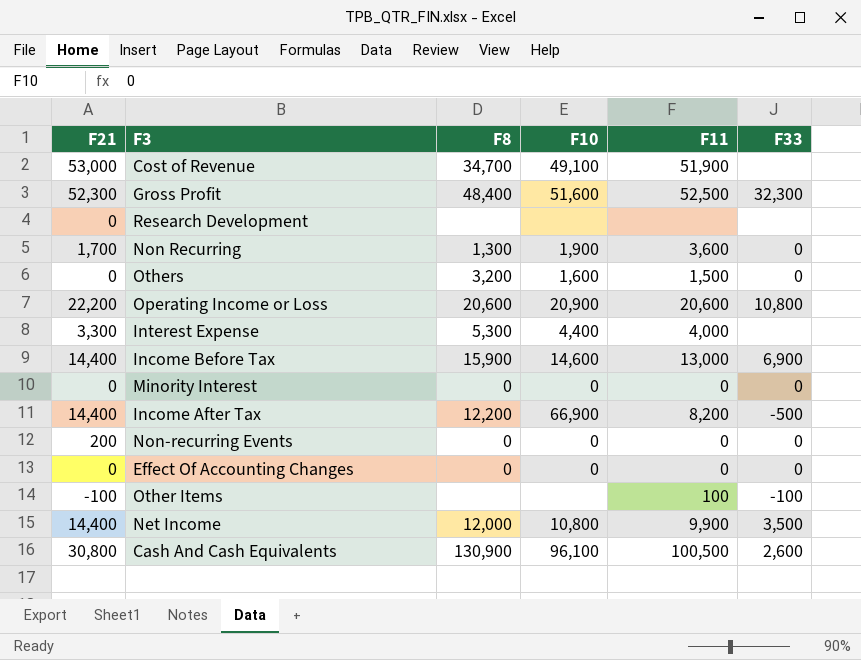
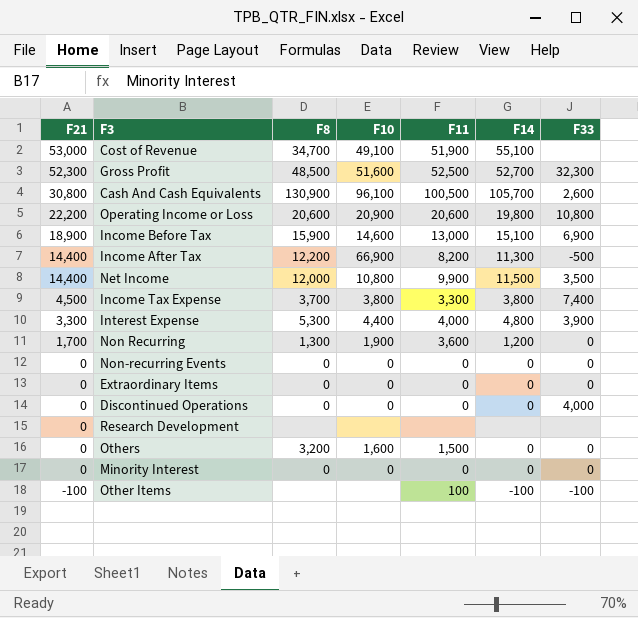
row order: none -> F21 descending
column F14 | position: none -> 6
row Effect Of Accounting Changes: 0 | 0 | 0 | 0 | 0 -> none
Gross Profit | F8: 48,400 -> 48,500
Income Before Tax | F21: 14,400 -> 18,900
row Income Tax Expense: none -> 4,500 | 3,700 | 3,800 | 3,300 | 3,800 | 7,400
Interest Expense | F33: none -> 3,900
Non-recurring Events | F21: 200 -> 0
row Extraordinary Items: none -> 0 | 0 | 0 | 0 | 0 | 0
row Discontinued Operations: none -> 0 | 0 | 0 | 0 | 0 | 4,000

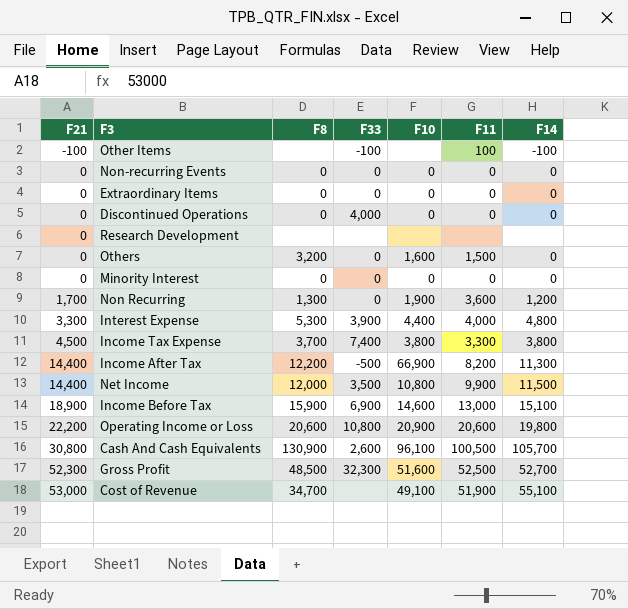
row order: F21 descending -> F21 ascending
column F33 | position: 7 -> 4

